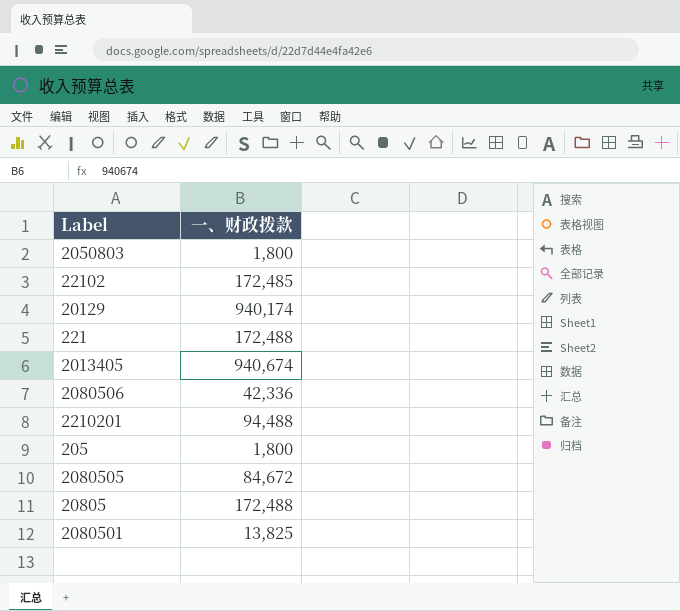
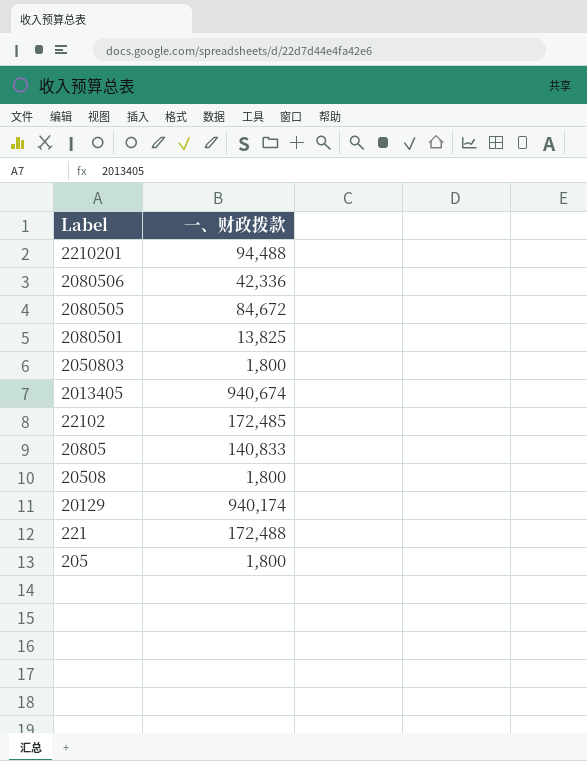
row order: none -> Label descending
20805 | 一、财政拨款: 172,488 -> 140,833
row 20508: none -> 1,800

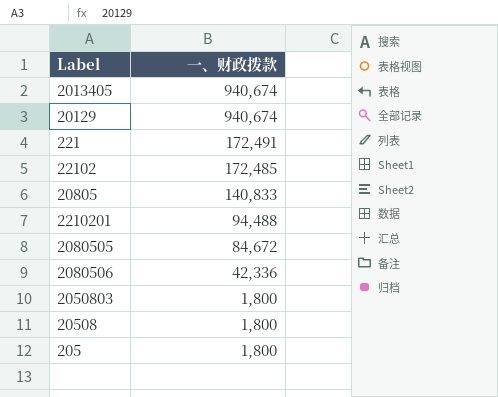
row order: Label descending -> 一、财政拨款 descending
row 2080501: 13,825 -> none
20129 | 一、财政拨款: 940,174 -> 940,674
221 | 一、财政拨款: 172,488 -> 172,491

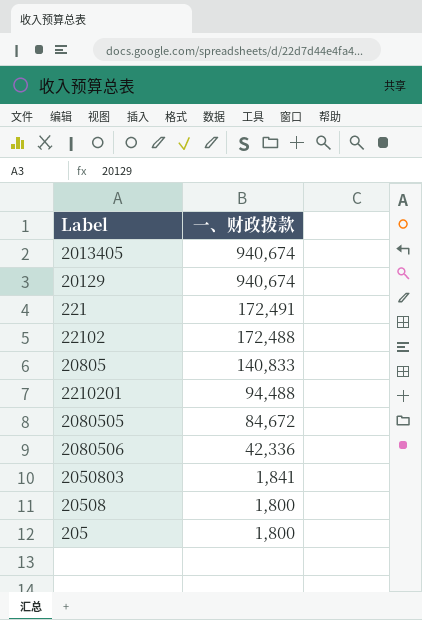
22102 | 一、财政拨款: 172,485 -> 172,488
2050803 | 一、财政拨款: 1,800 -> 1,841

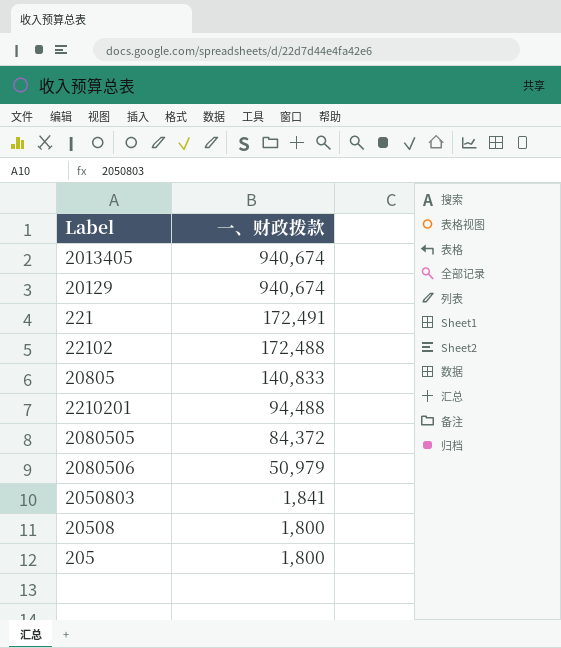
2080505 | 一、财政拨款: 84,672 -> 84,372
2080506 | 一、财政拨款: 42,336 -> 50,979

